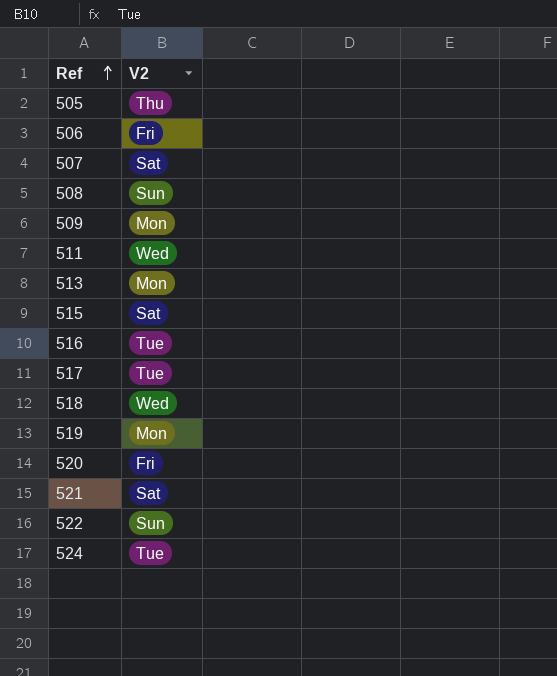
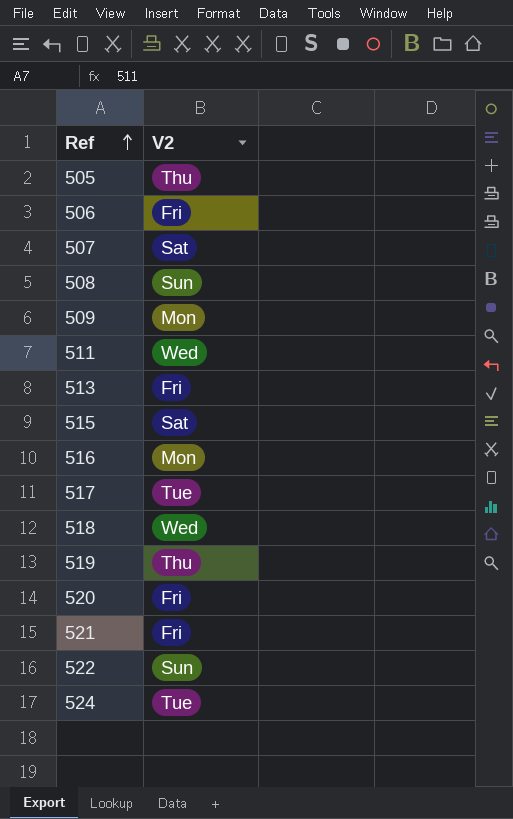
513 | V2: Mon -> Fri
516 | V2: Tue -> Mon
519 | V2: Mon -> Thu
521 | V2: Sat -> Fri

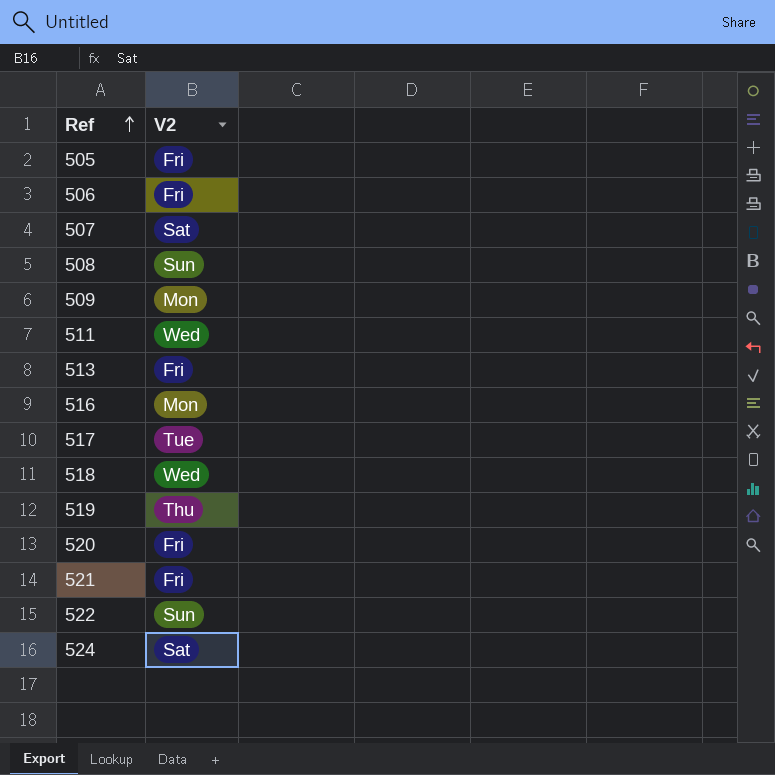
row 515: Sat -> none
505 | V2: Thu -> Fri
524 | V2: Tue -> Sat

